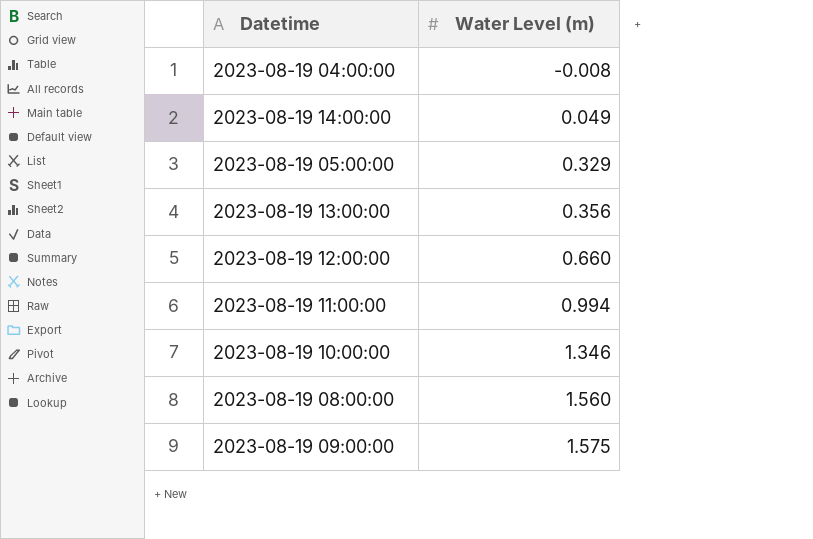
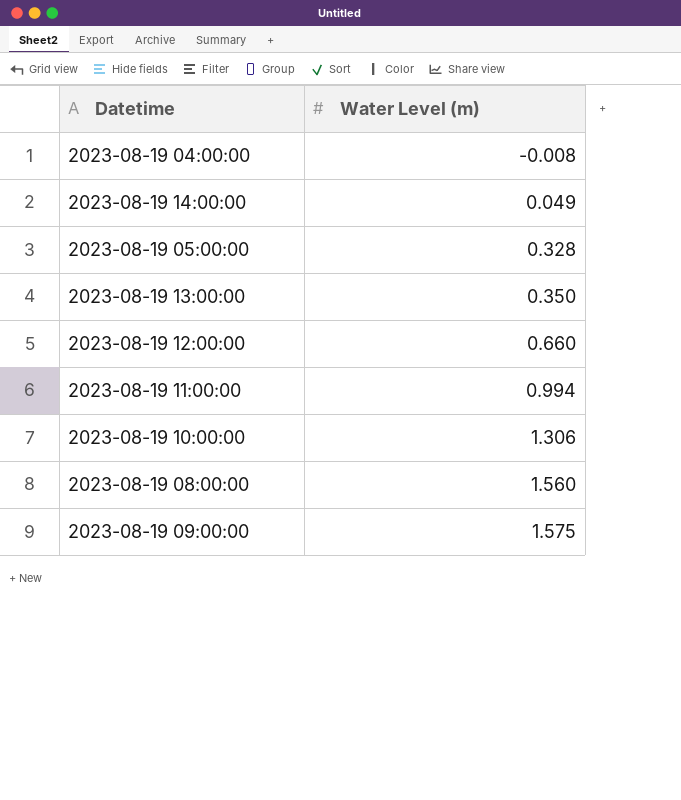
2023-08-19 05:00:00 | Water Level (m): 0.329 -> 0.328
2023-08-19 13:00:00 | Water Level (m): 0.356 -> 0.350
2023-08-19 10:00:00 | Water Level (m): 1.346 -> 1.306

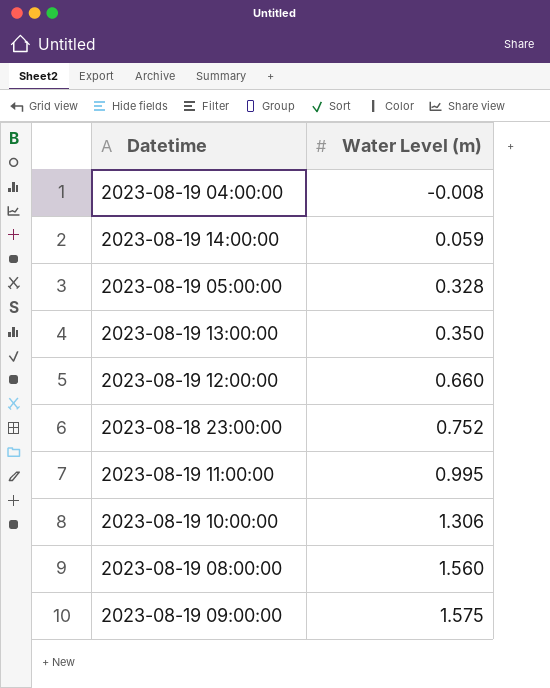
2023-08-19 14:00:00 | Water Level (m): 0.049 -> 0.059
row 2023-08-18 23:00:00: none -> 0.752
2023-08-19 11:00:00 | Water Level (m): 0.994 -> 0.995

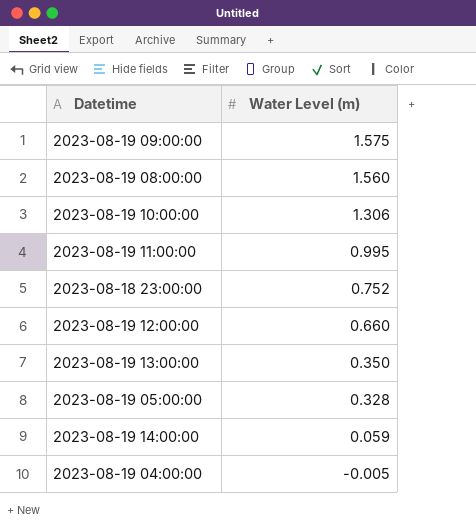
row order: Water Level (m) ascending -> Water Level (m) descending
2023-08-19 04:00:00 | Water Level (m): -0.008 -> -0.005

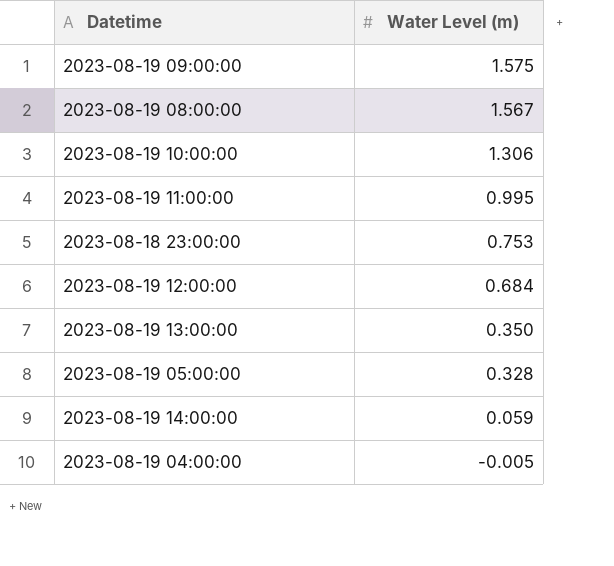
2023-08-19 08:00:00 | Water Level (m): 1.560 -> 1.567
2023-08-18 23:00:00 | Water Level (m): 0.752 -> 0.753
2023-08-19 12:00:00 | Water Level (m): 0.660 -> 0.684

